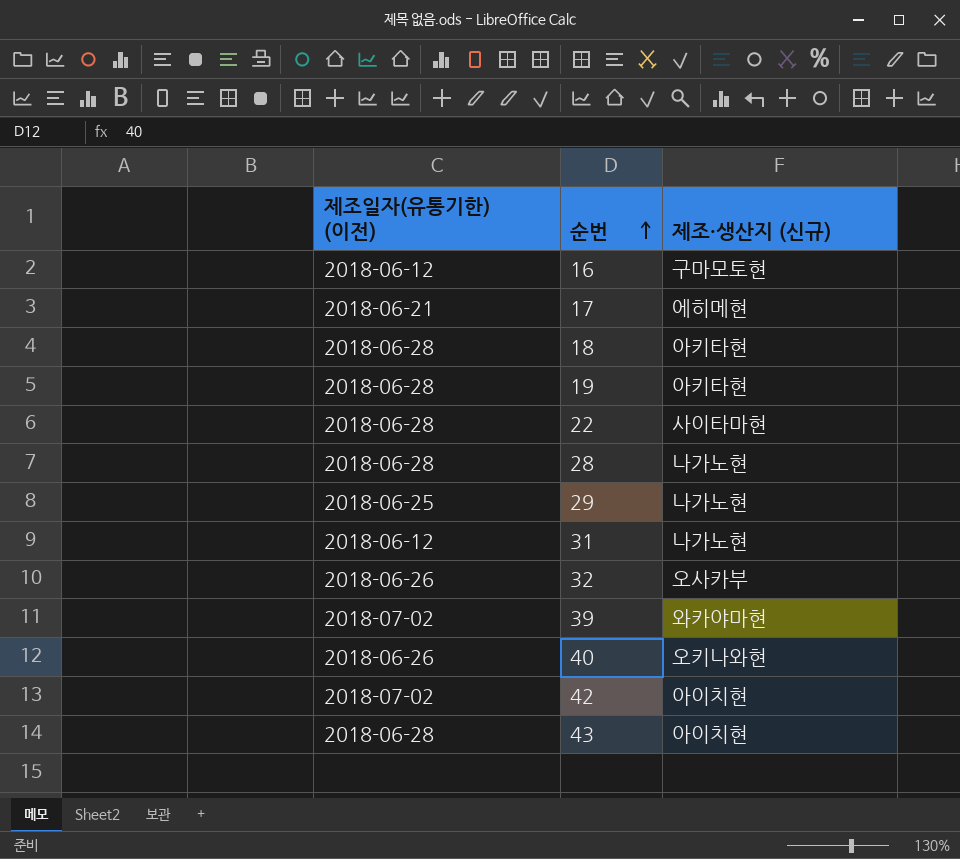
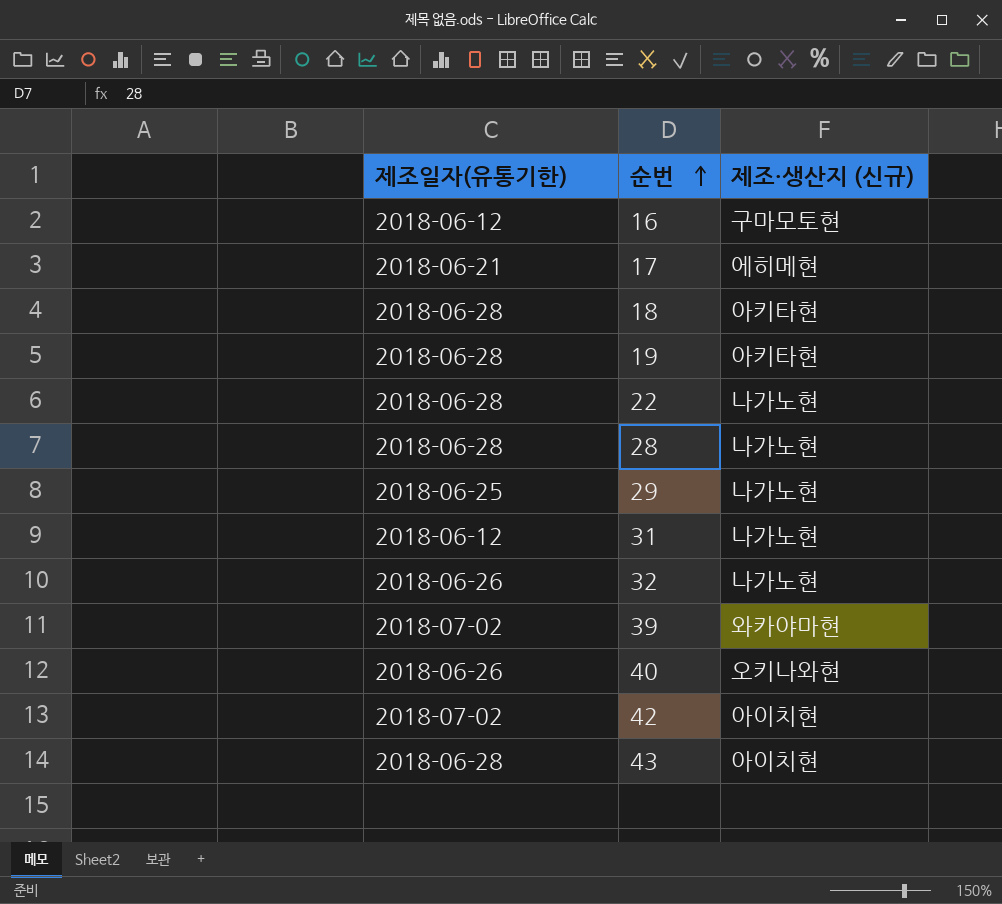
column name: 제조일자(유통기한) (이전) -> 제조일자(유통기한)
22 | 제조·생산지 (신규): 사이타마현 -> 나가노현
32 | 제조·생산지 (신규): 오사카부 -> 나가노현

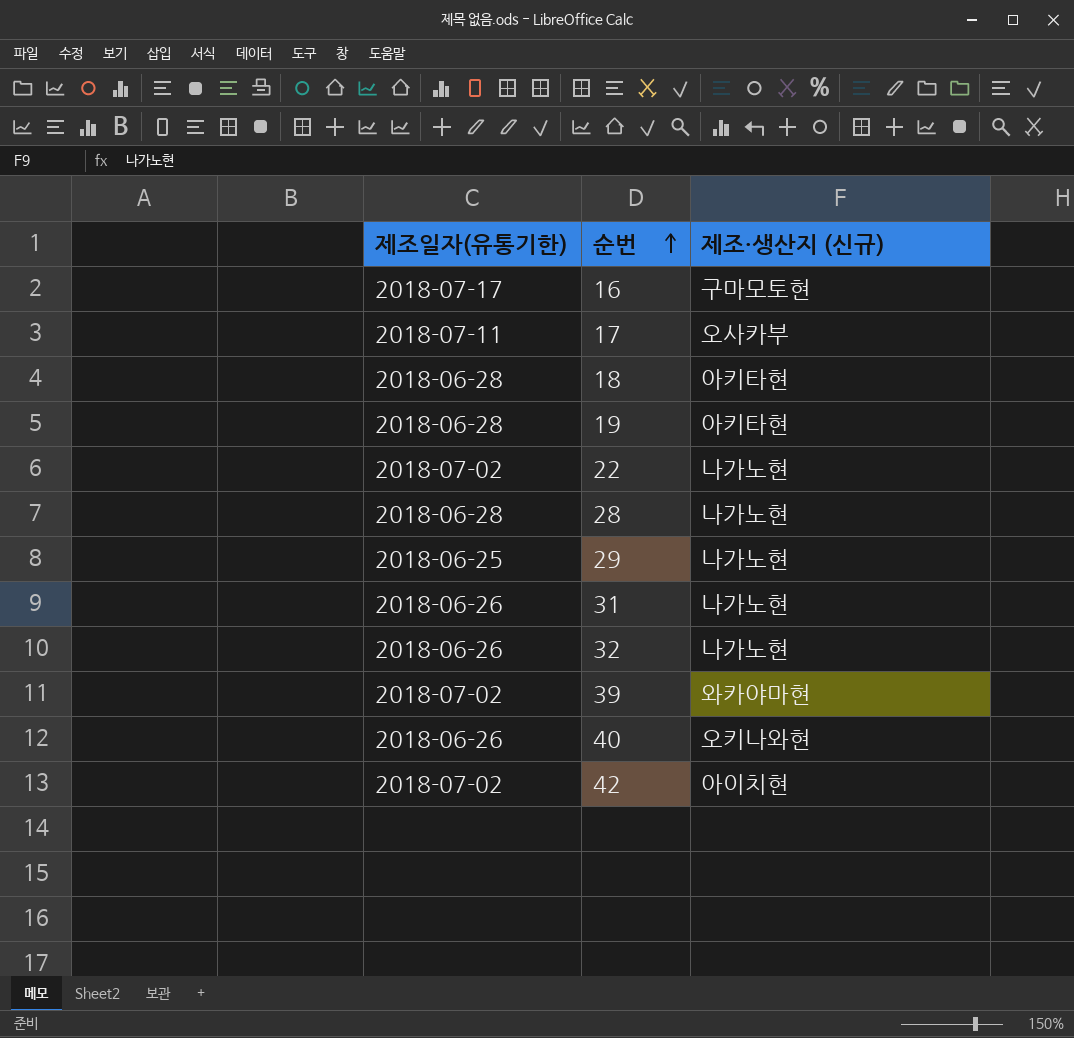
row 43: 2018-06-28 | 아이치현 -> none
16 | 제조일자(유통기한): 2018-06-12 -> 2018-07-17
17 | 제조일자(유통기한): 2018-06-21 -> 2018-07-11
17 | 제조·생산지 (신규): 에히메현 -> 오사카부
22 | 제조일자(유통기한): 2018-06-28 -> 2018-07-02
31 | 제조일자(유통기한): 2018-06-12 -> 2018-06-26

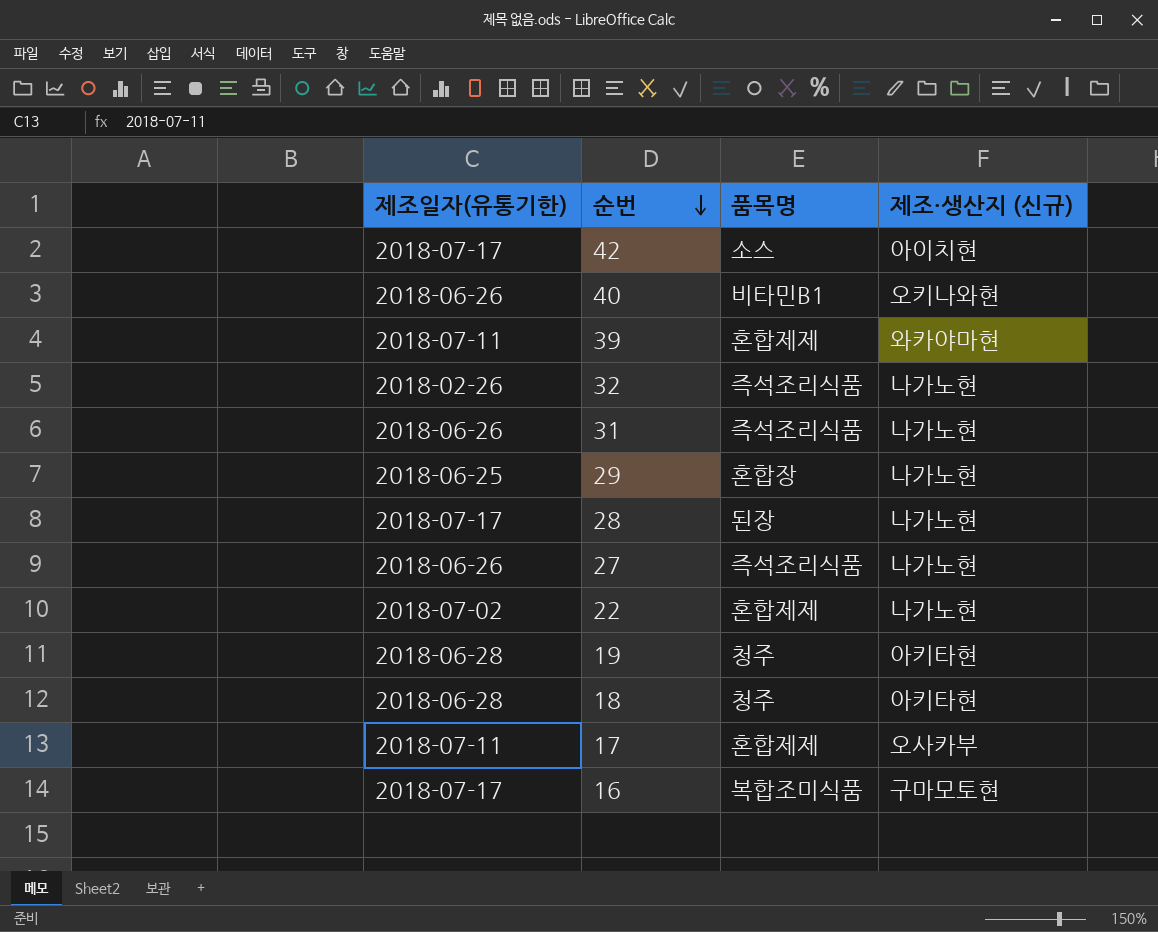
row order: 순번 ascending -> 순번 descending
column 품목명 | position: none -> 3
42 | 제조일자(유통기한): 2018-07-02 -> 2018-07-17
39 | 제조일자(유통기한): 2018-07-02 -> 2018-07-11
32 | 제조일자(유통기한): 2018-06-26 -> 2018-02-26
28 | 제조일자(유통기한): 2018-06-28 -> 2018-07-17
row 27: none -> 2018-06-26 | 즉석조리식품 | 나가노현

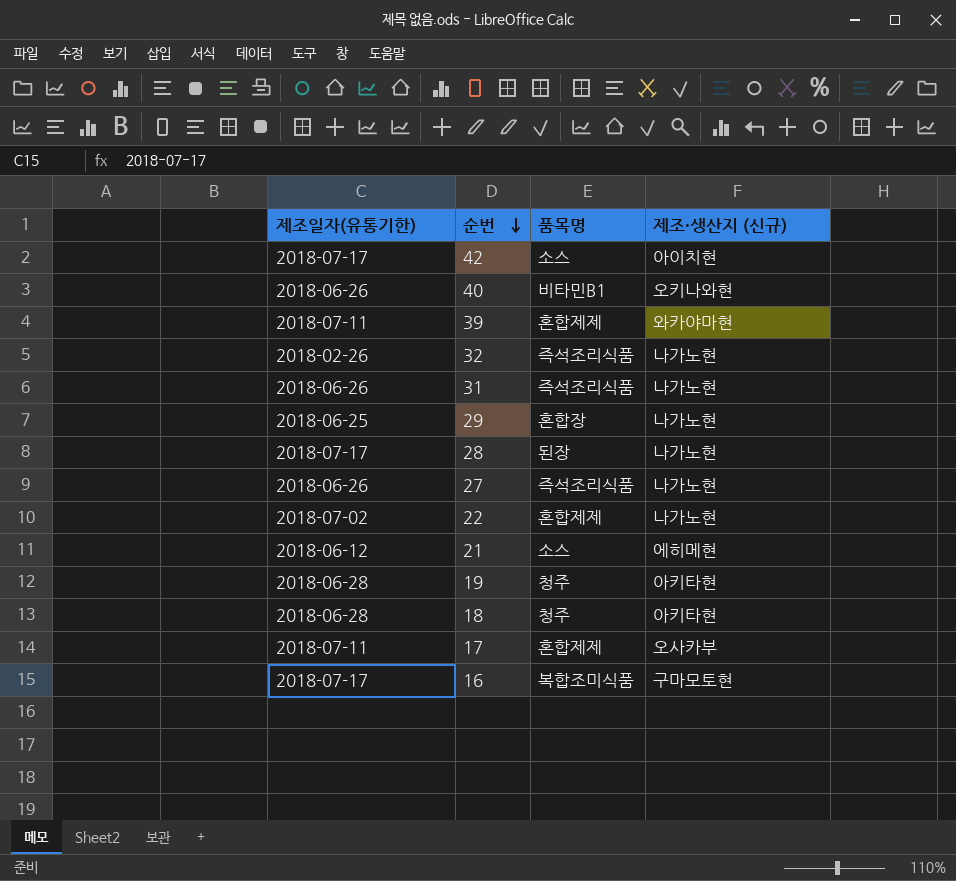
row 21: none -> 2018-06-12 | 소스 | 에히메현

